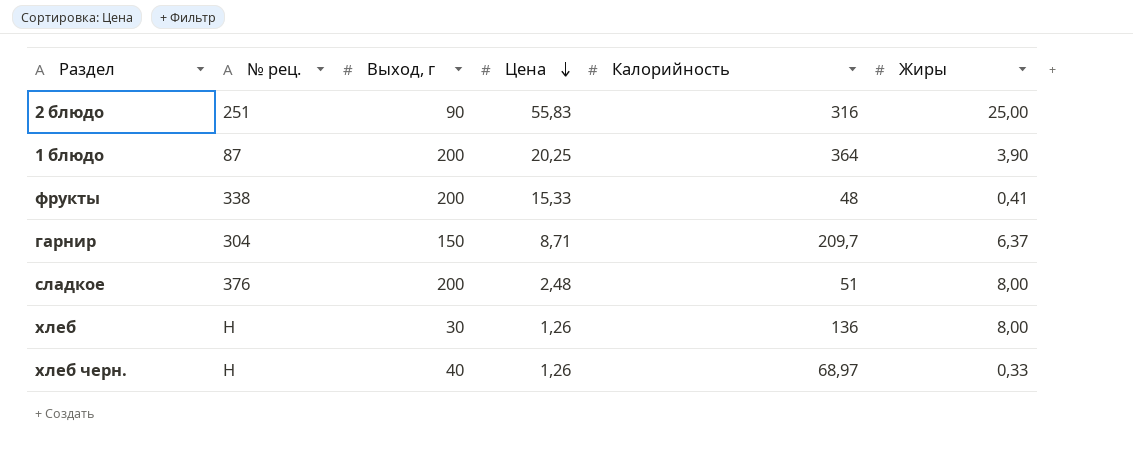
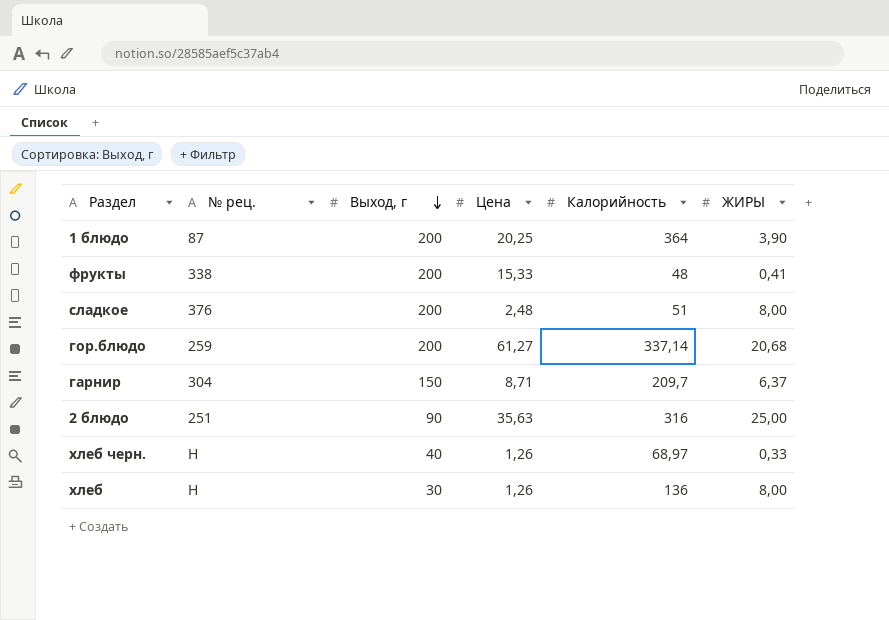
row order: Цена descending -> Выход, г descending
column name: Жиры -> ЖИРЫ
row гор.блюдо: none -> 259 | 200 | 61,27 | 337,14 | 20,68
2 блюдо | Цена: 55,83 -> 35,63

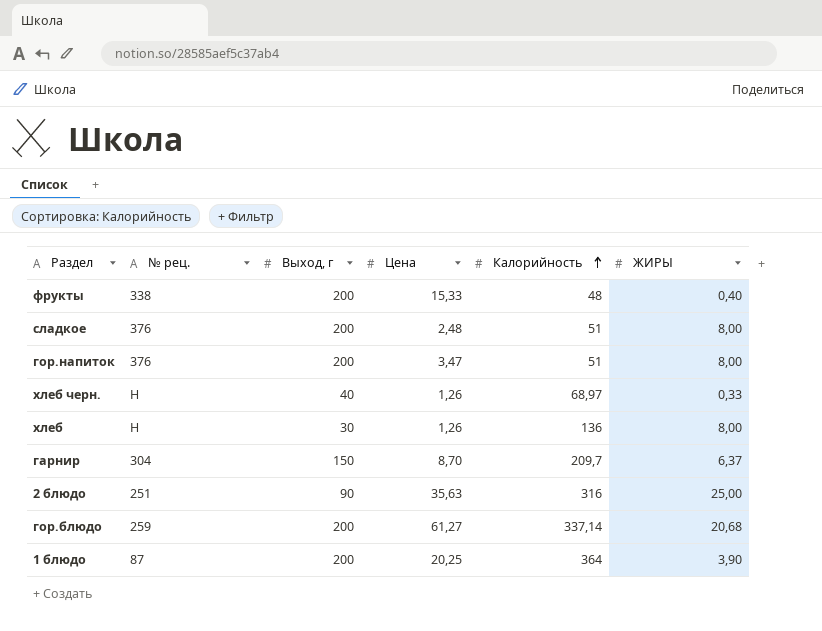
row order: Выход, г descending -> Калорийность ascending
фрукты | ЖИРЫ: 0,41 -> 0,40
row гор.напиток: none -> 376 | 200 | 3,47 | 51 | 8,00
гарнир | Цена: 8,71 -> 8,70

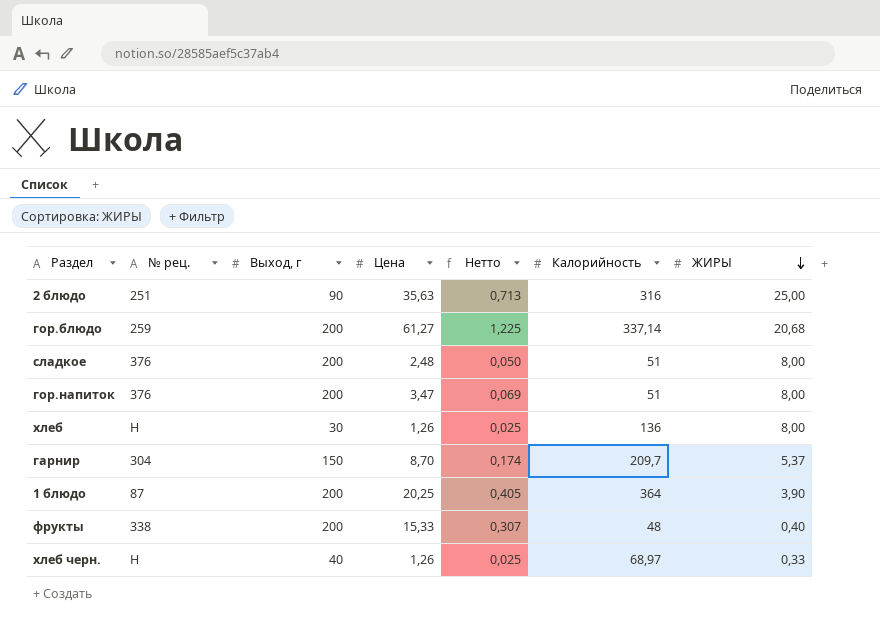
row order: Калорийность ascending -> ЖИРЫ descending
column Нетто | formula: none -> [Цена] * 0,02
гарнир | ЖИРЫ: 6,37 -> 5,37

